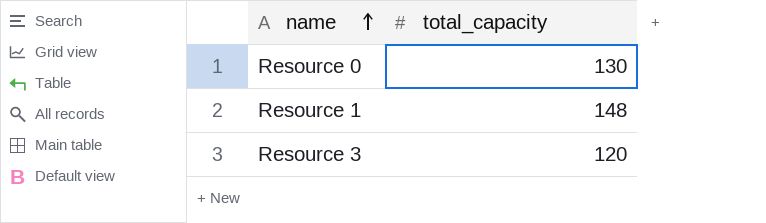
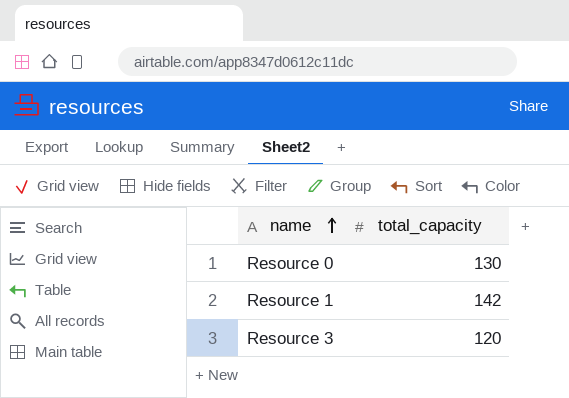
Resource 1 | total_capacity: 148 -> 142

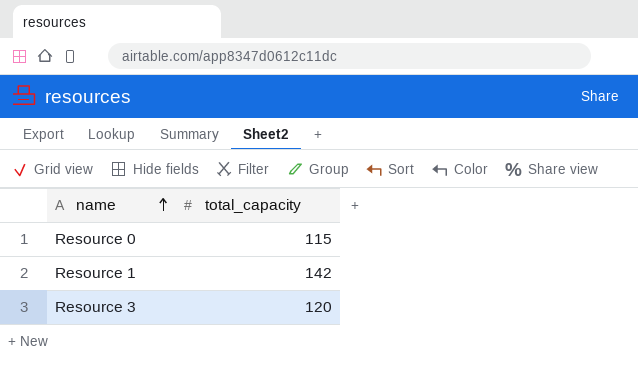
Resource 0 | total_capacity: 130 -> 115

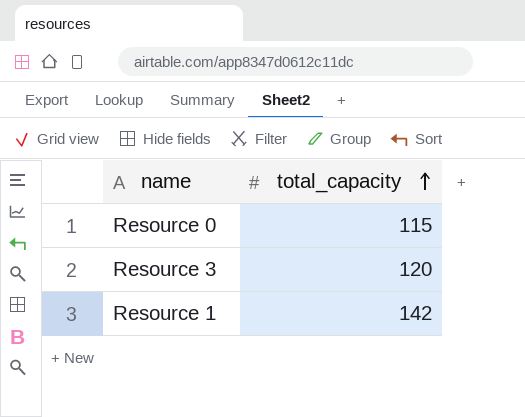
row order: name ascending -> total_capacity ascending

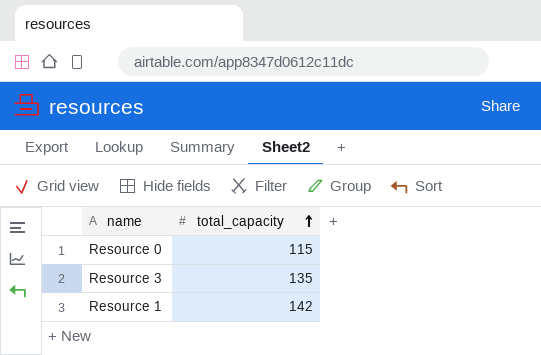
Resource 3 | total_capacity: 120 -> 135

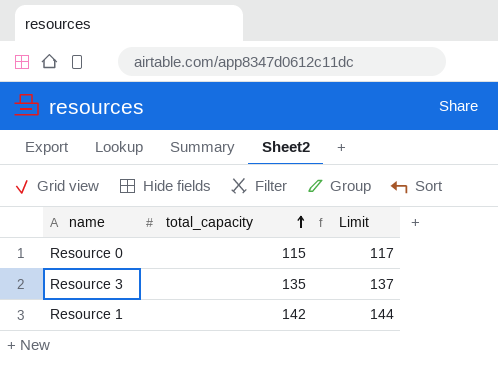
column Limit | formula: none -> [total_capacity] + 2

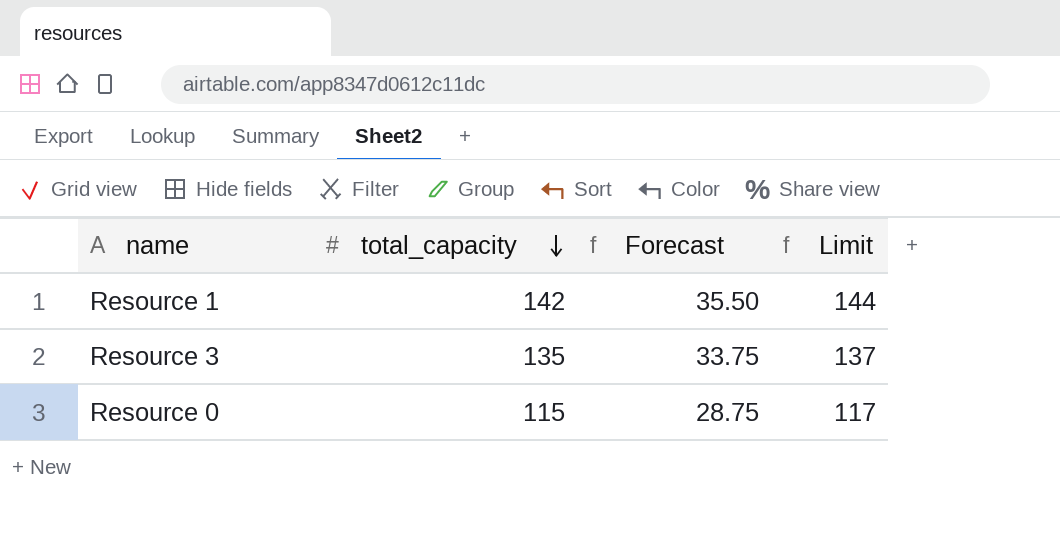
row order: total_capacity ascending -> total_capacity descending
column Forecast | formula: none -> [total_capacity] * 0.25

